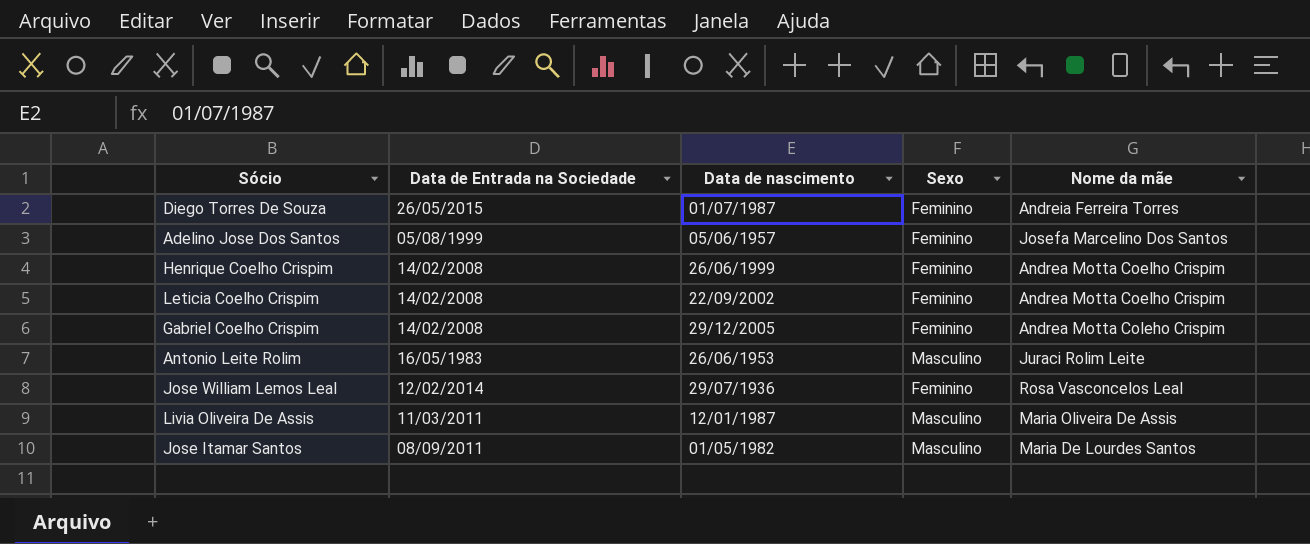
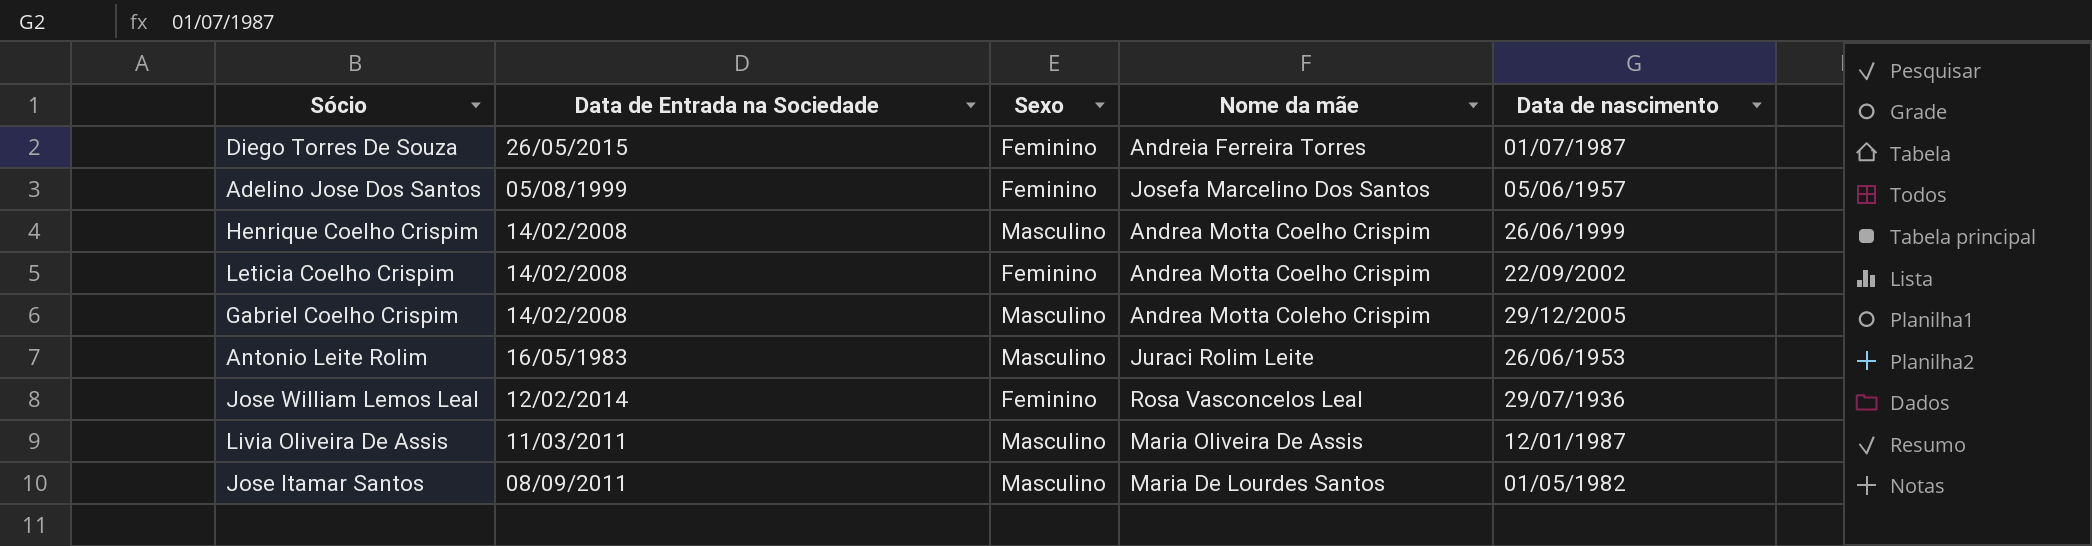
column Data de nascimento | position: 3 -> 5
Henrique Coelho Crispim | Sexo: Feminino -> Masculino
Gabriel Coelho Crispim | Sexo: Feminino -> Masculino

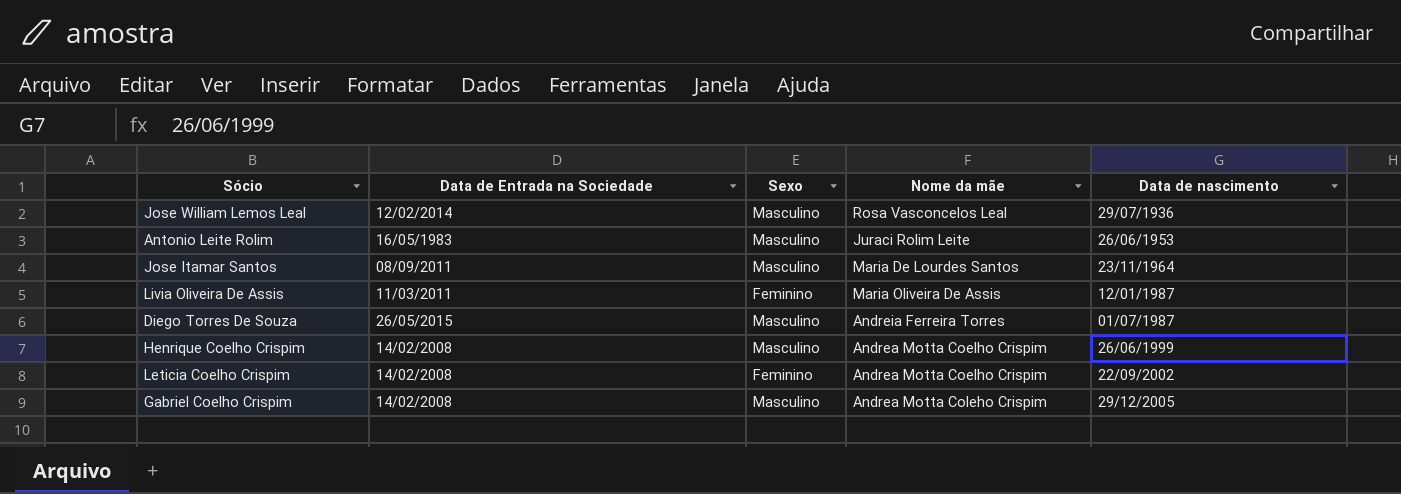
row order: none -> Data de nascimento ascending
row Adelino Jose Dos Santos: 05/08/1999 | Feminino | Josefa Marcelino Dos Santos | 05/06/1957 -> none
Jose William Lemos Leal | Sexo: Feminino -> Masculino
Jose Itamar Santos | Data de nascimento: 01/05/1982 -> 23/11/1964
Livia Oliveira De Assis | Sexo: Masculino -> Feminino
Diego Torres De Souza | Sexo: Feminino -> Masculino

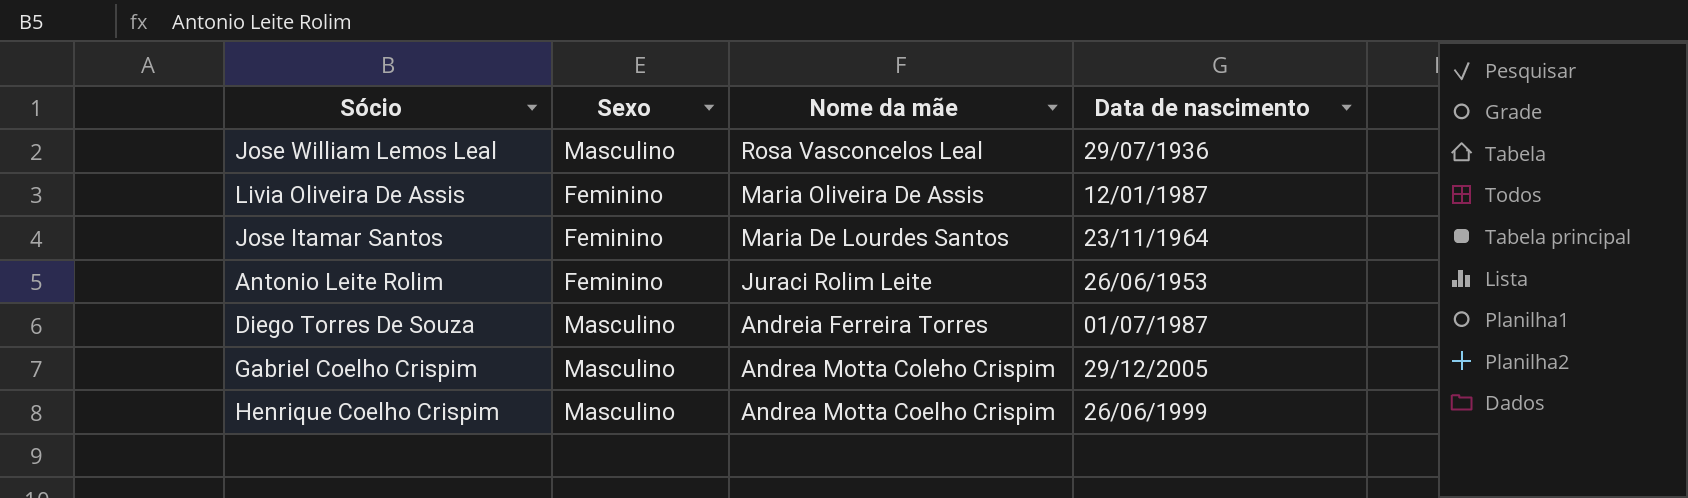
row order: Data de nascimento ascending -> Nome da mãe descending
column Data de Entrada na Sociedade | position: 2 -> none
row Leticia Coelho Crispim: 14/02/2008 | Feminino | Andrea Motta Coelho Crispim | 22/09/2002 -> none
Jose Itamar Santos | Sexo: Masculino -> Feminino
Antonio Leite Rolim | Sexo: Masculino -> Feminino

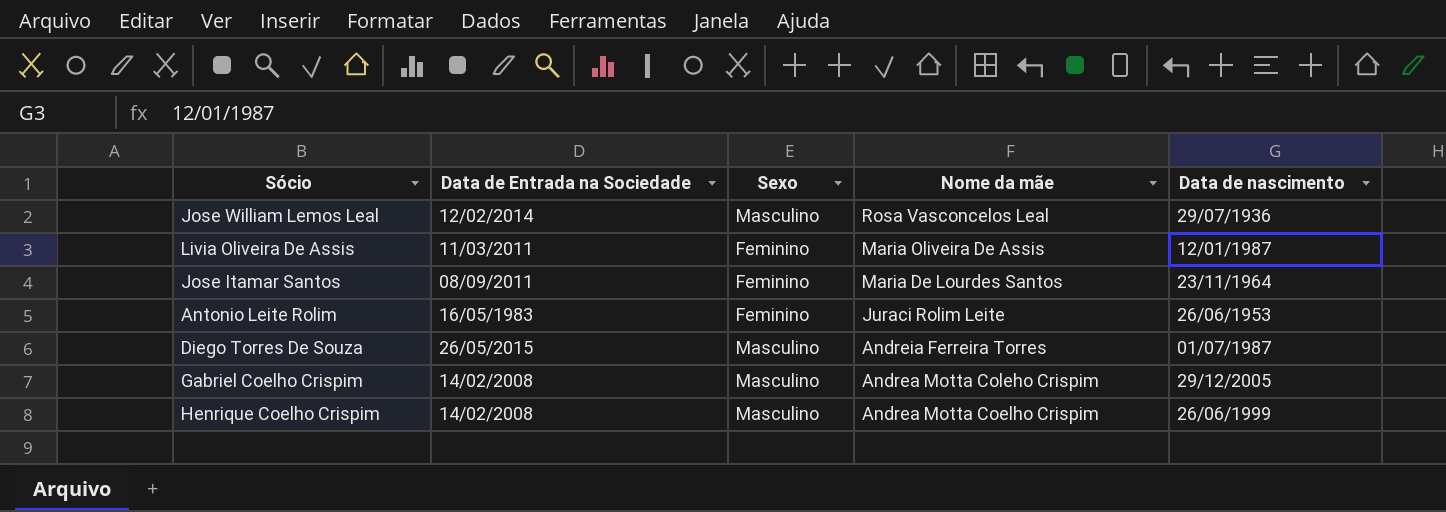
column Data de Entrada na Sociedade | position: none -> 2

